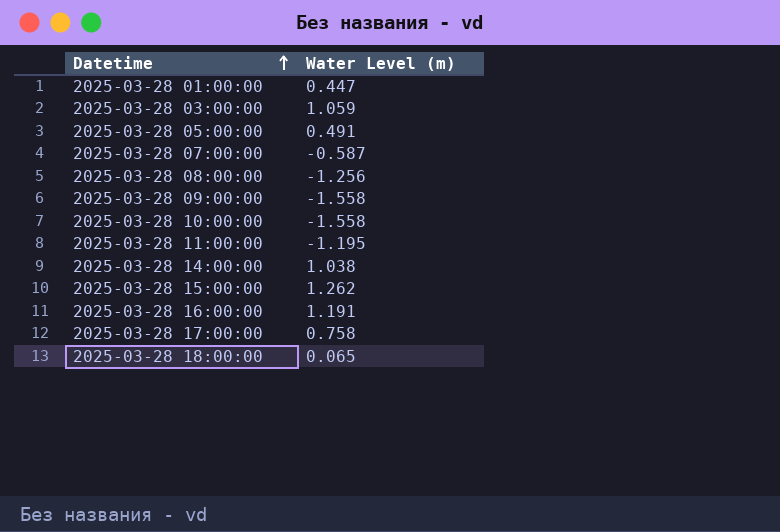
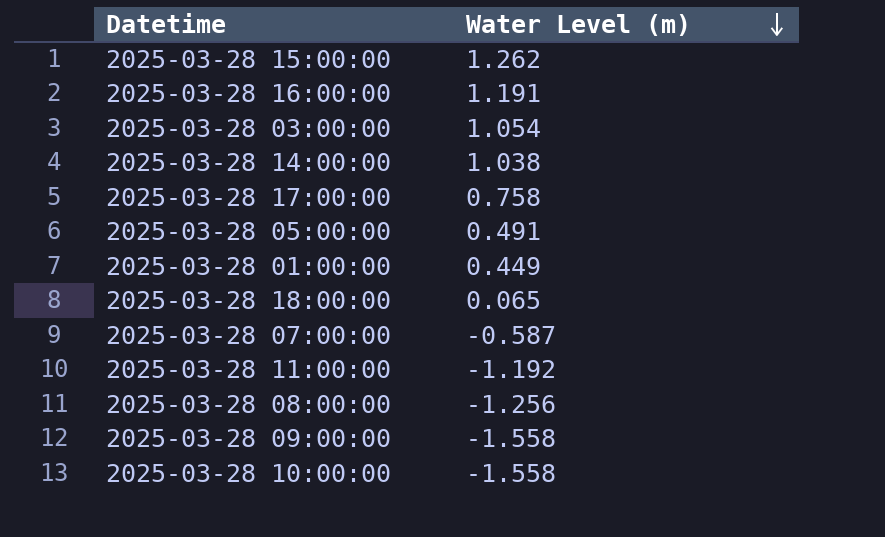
row order: Datetime ascending -> Water Level (m) descending
2025-03-28 03:00:00 | Water Level (m): 1.059 -> 1.054
2025-03-28 01:00:00 | Water Level (m): 0.447 -> 0.449
2025-03-28 11:00:00 | Water Level (m): -1.195 -> -1.192

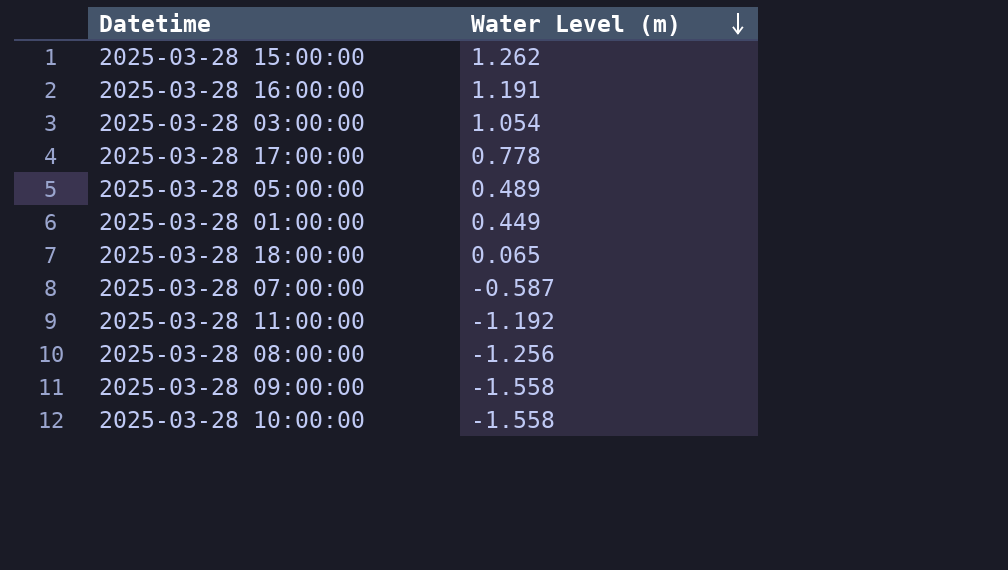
row 2025-03-28 14:00:00: 1.038 -> none
2025-03-28 17:00:00 | Water Level (m): 0.758 -> 0.778
2025-03-28 05:00:00 | Water Level (m): 0.491 -> 0.489

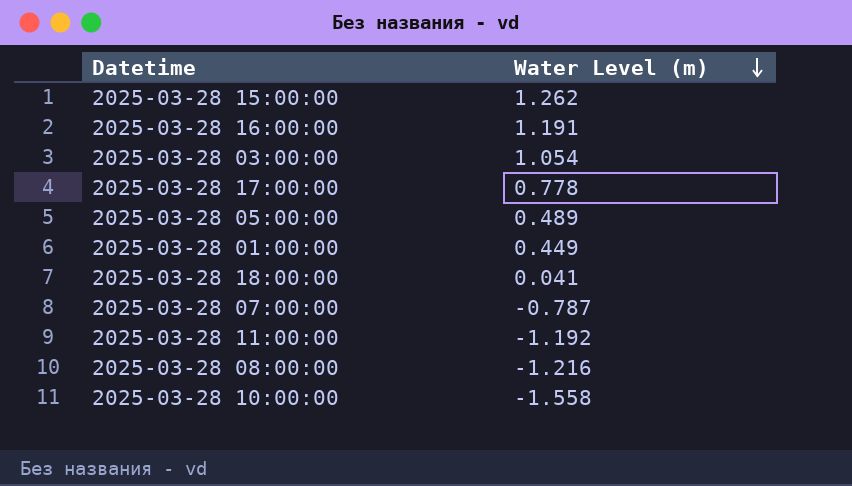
row 2025-03-28 09:00:00: -1.558 -> none
2025-03-28 18:00:00 | Water Level (m): 0.065 -> 0.041
2025-03-28 07:00:00 | Water Level (m): -0.587 -> -0.787
2025-03-28 08:00:00 | Water Level (m): -1.256 -> -1.216

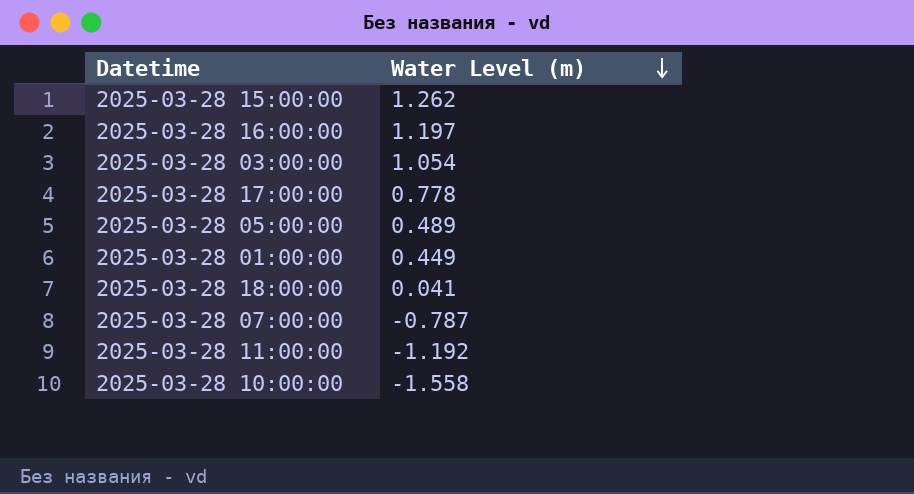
row 2025-03-28 08:00:00: -1.216 -> none
2025-03-28 16:00:00 | Water Level (m): 1.191 -> 1.197

